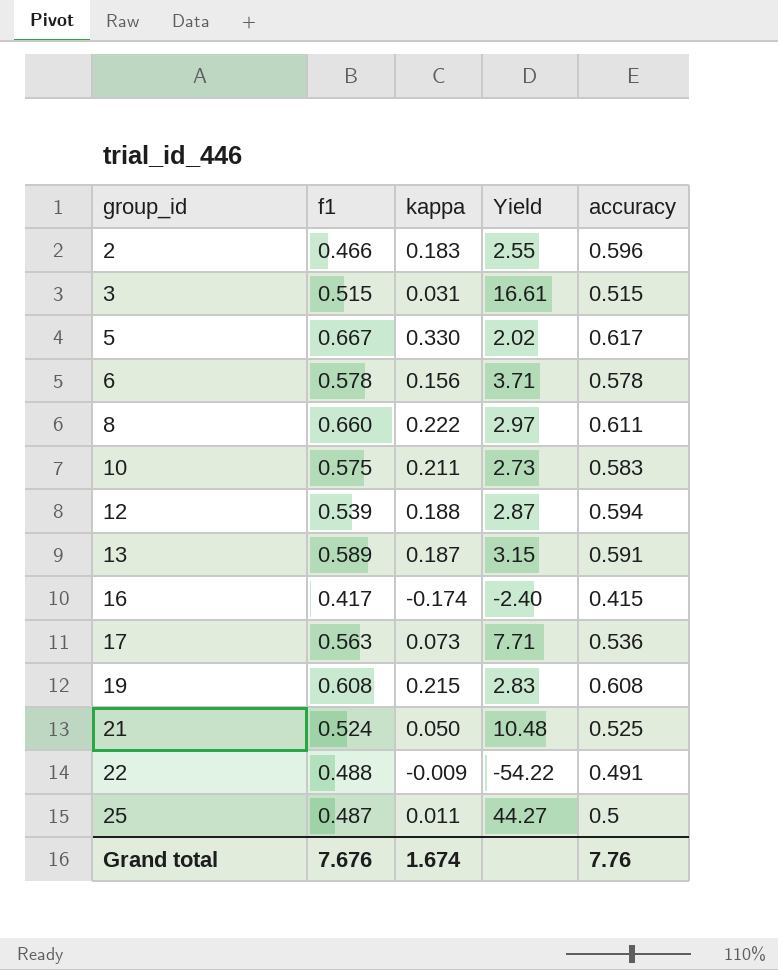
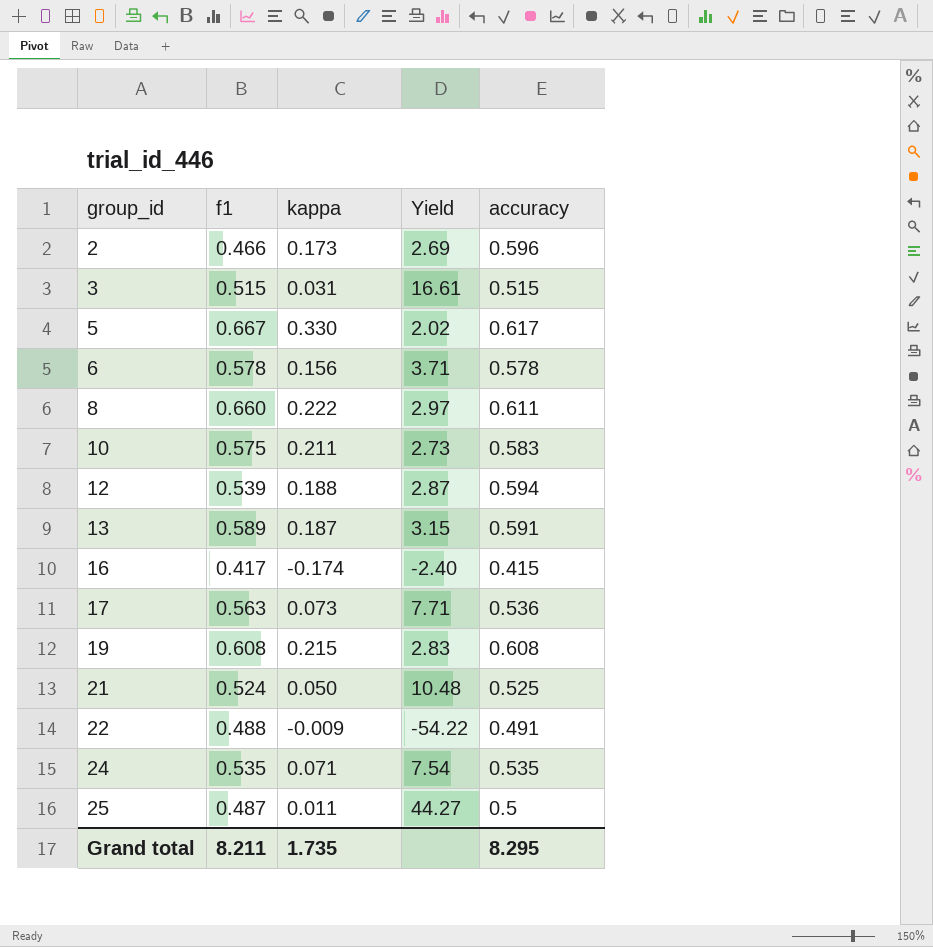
2 | kappa: 0.183 -> 0.173
2 | Yield: 2.55 -> 2.69
row 24: none -> 0.535 | 0.071 | 7.54 | 0.535
Grand total | f1: 7.676 -> 8.211
Grand total | kappa: 1.674 -> 1.735
Grand total | accuracy: 7.76 -> 8.295

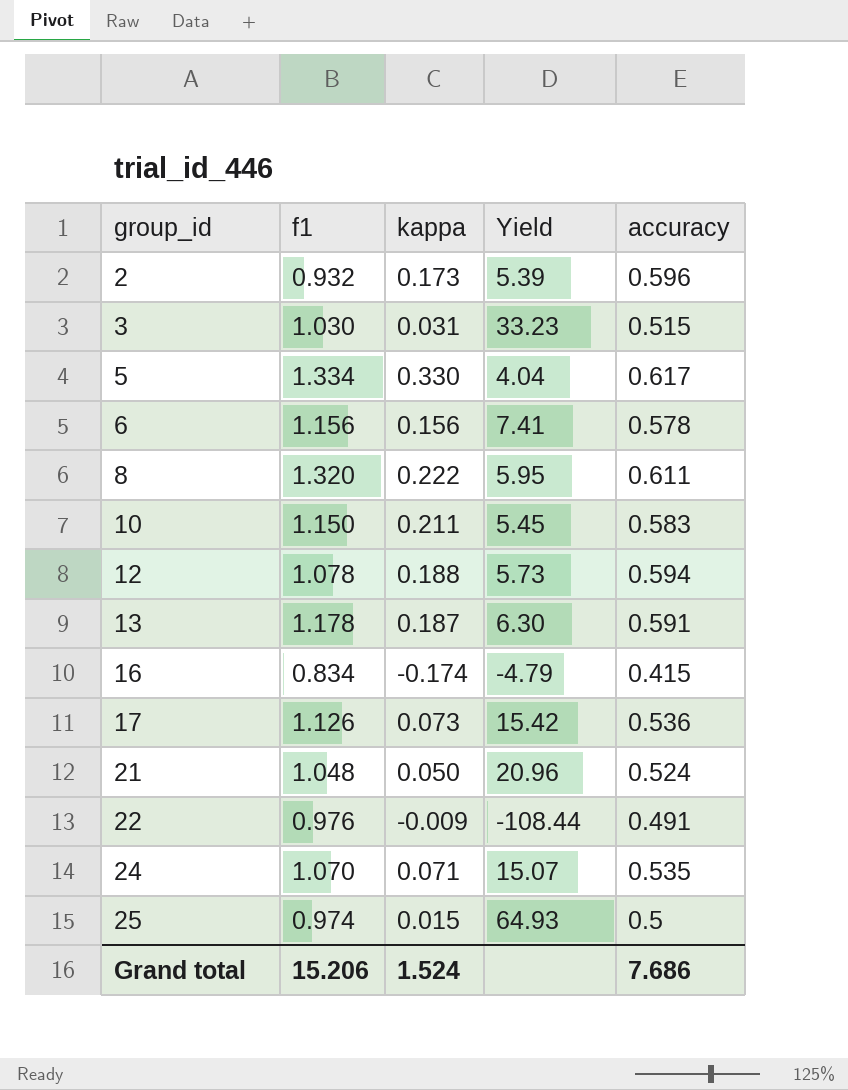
row 19: 0.608 | 0.215 | 2.83 | 0.608 -> none
2 | f1: 0.466 -> 0.932
2 | Yield: 2.69 -> 5.39
3 | f1: 0.515 -> 1.030
3 | Yield: 16.61 -> 33.23
5 | f1: 0.667 -> 1.334
5 | Yield: 2.02 -> 4.04
6 | f1: 0.578 -> 1.156
6 | Yield: 3.71 -> 7.41
8 | f1: 0.660 -> 1.320
8 | Yield: 2.97 -> 5.95
10 | f1: 0.575 -> 1.150
10 | Yield: 2.73 -> 5.45
12 | f1: 0.539 -> 1.078
12 | Yield: 2.87 -> 5.73
13 | f1: 0.589 -> 1.178
13 | Yield: 3.15 -> 6.30
16 | f1: 0.417 -> 0.834
16 | Yield: -2.40 -> -4.79
17 | f1: 0.563 -> 1.126
17 | Yield: 7.71 -> 15.42
21 | f1: 0.524 -> 1.048
21 | Yield: 10.48 -> 20.96
21 | accuracy: 0.525 -> 0.524
22 | f1: 0.488 -> 0.976
22 | Yield: -54.22 -> -108.44
24 | f1: 0.535 -> 1.070
24 | Yield: 7.54 -> 15.07
25 | f1: 0.487 -> 0.974
25 | kappa: 0.011 -> 0.015
25 | Yield: 44.27 -> 64.93
Grand total | f1: 8.211 -> 15.206
Grand total | kappa: 1.735 -> 1.524
Grand total | accuracy: 8.295 -> 7.686

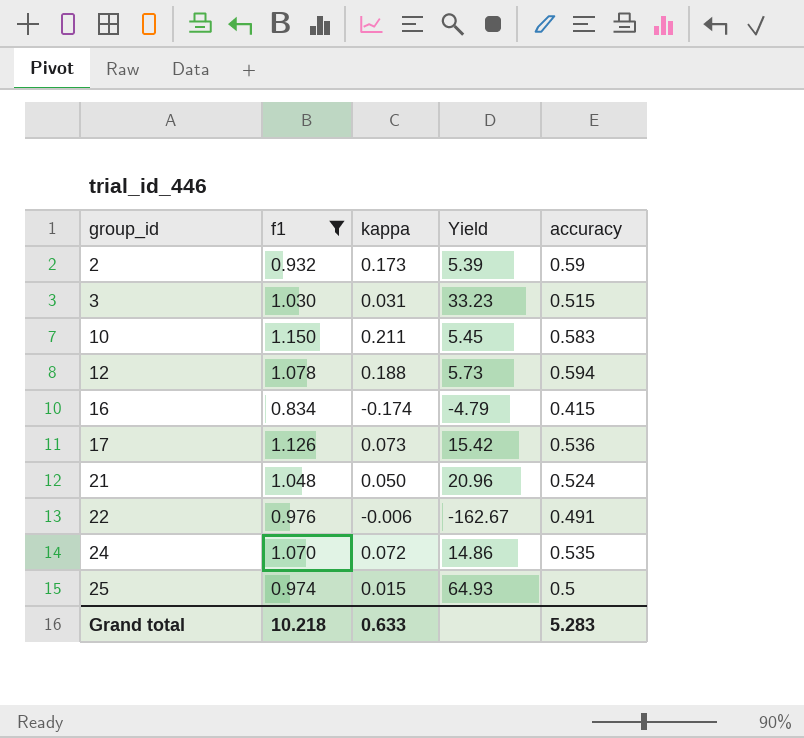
filter: none -> f1 <= 1.150
2 | accuracy: 0.596 -> 0.59
22 | kappa: -0.009 -> -0.006
22 | Yield: -108.44 -> -162.67
24 | kappa: 0.071 -> 0.072
24 | Yield: 15.07 -> 14.86
Grand total | f1: 15.206 -> 10.218
Grand total | kappa: 1.524 -> 0.633
Grand total | accuracy: 7.686 -> 5.283

